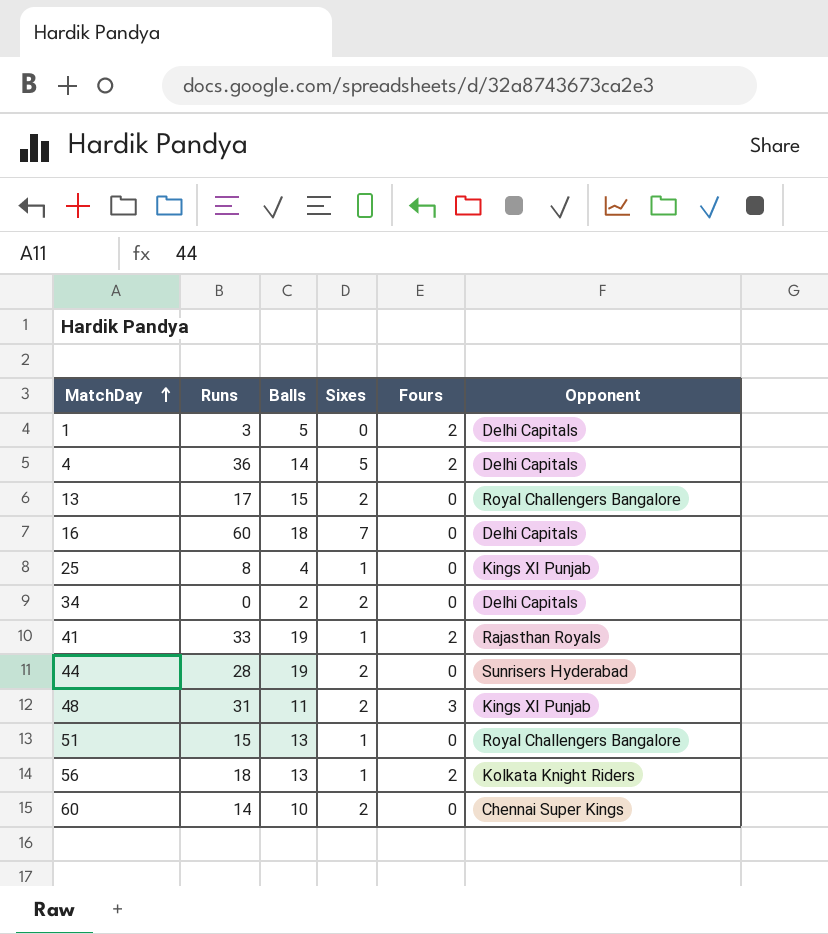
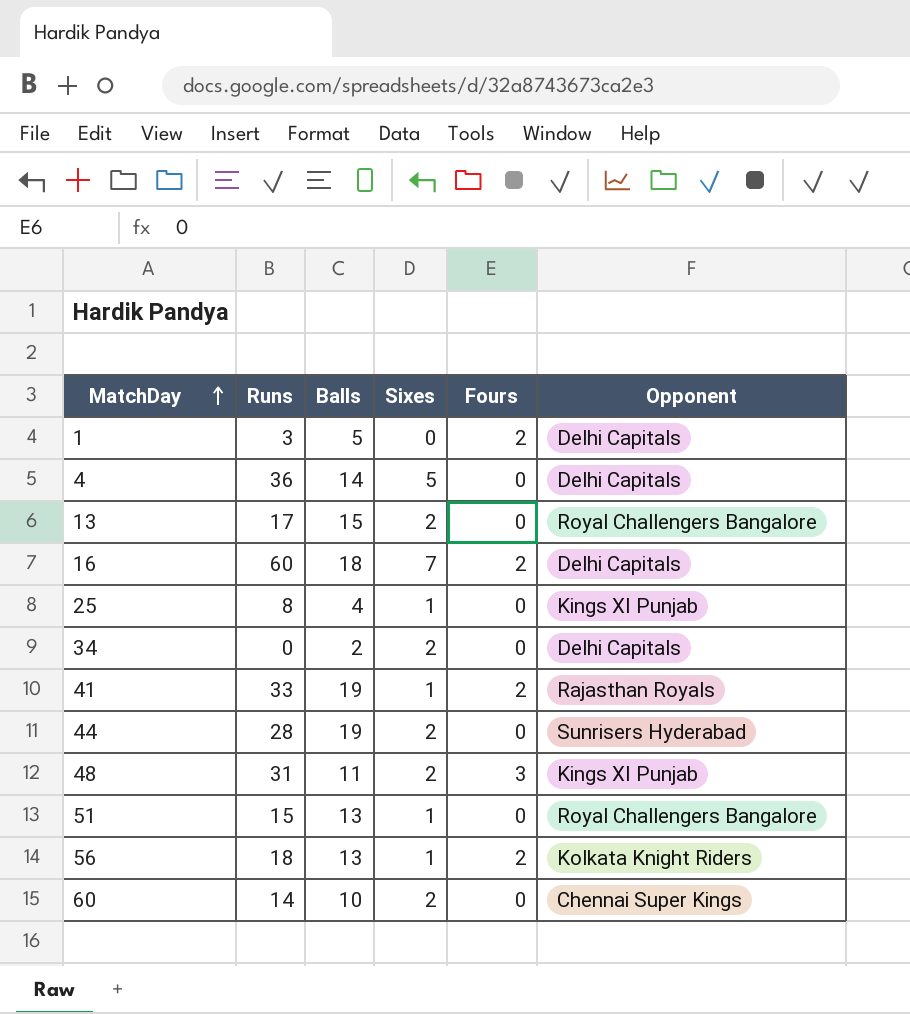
4 | Fours: 2 -> 0
16 | Fours: 0 -> 2

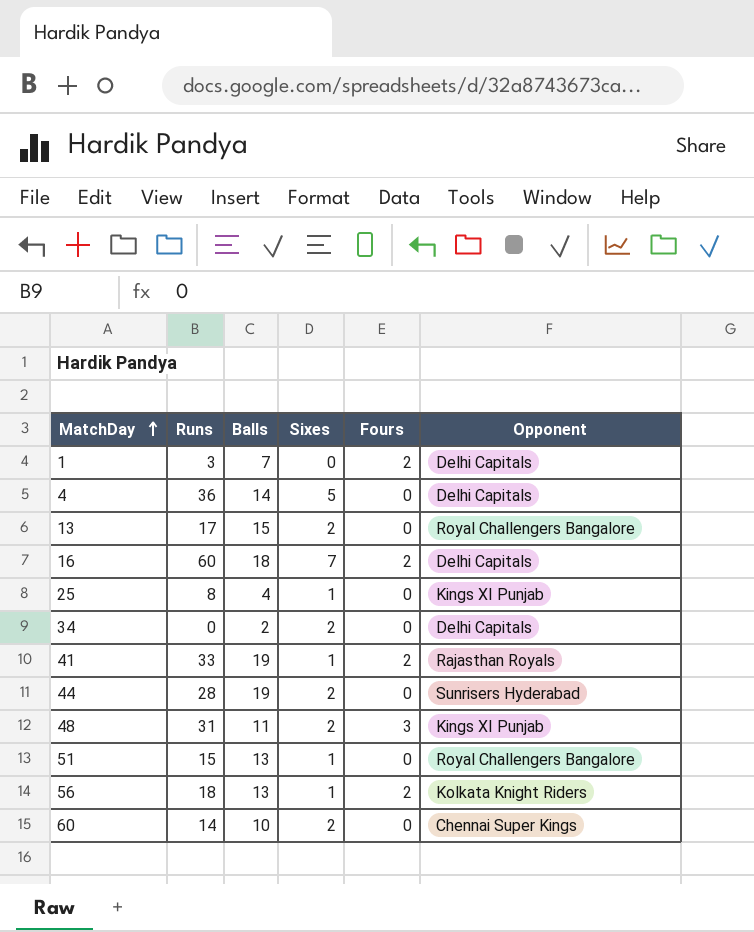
1 | Balls: 5 -> 7

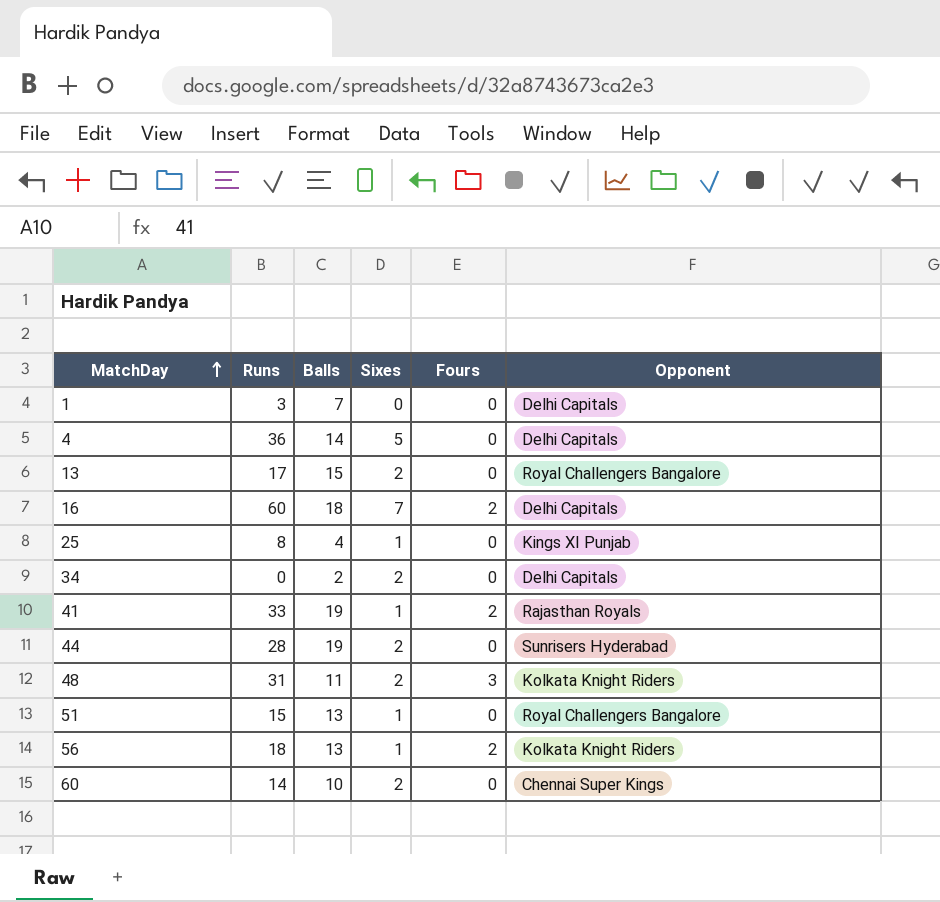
1 | Fours: 2 -> 0
48 | Opponent: Kings XI Punjab -> Kolkata Knight Riders

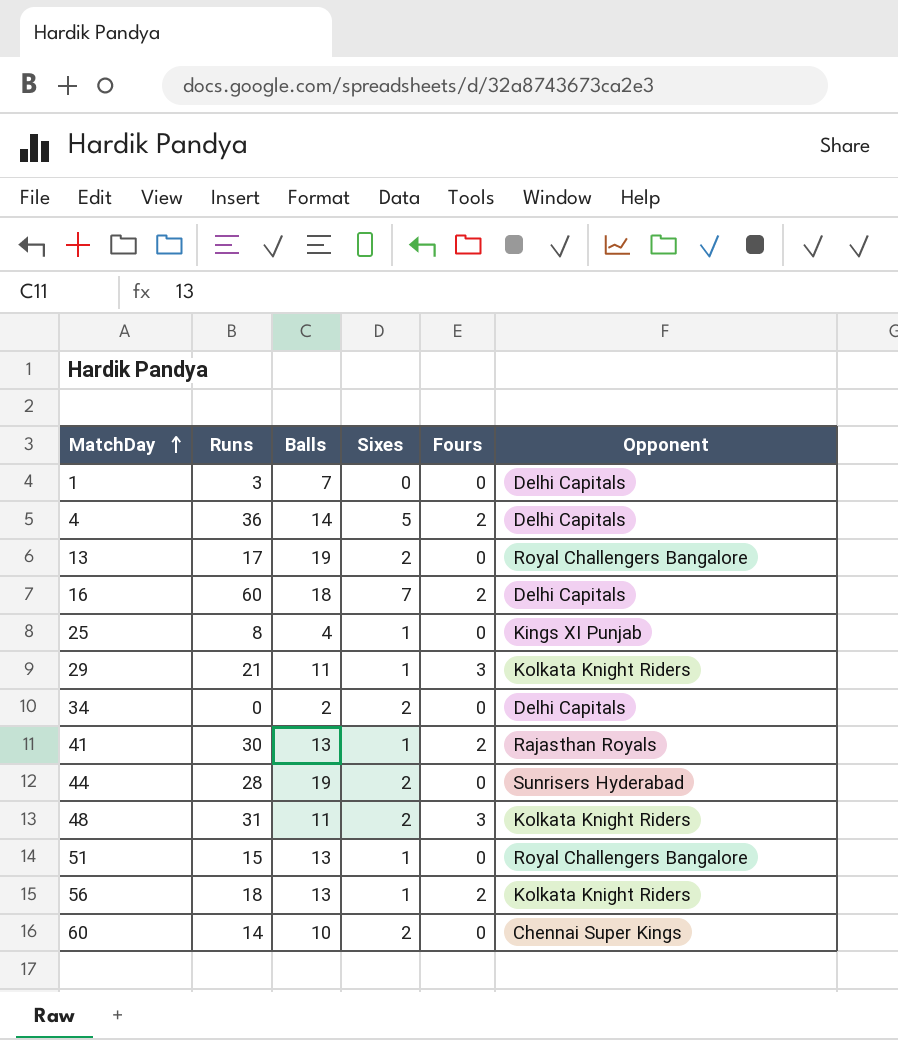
4 | Fours: 0 -> 2
13 | Balls: 15 -> 19
row 29: none -> 21 | 11 | 1 | 3 | Kolkata Knight Riders
41 | Runs: 33 -> 30
41 | Balls: 19 -> 13

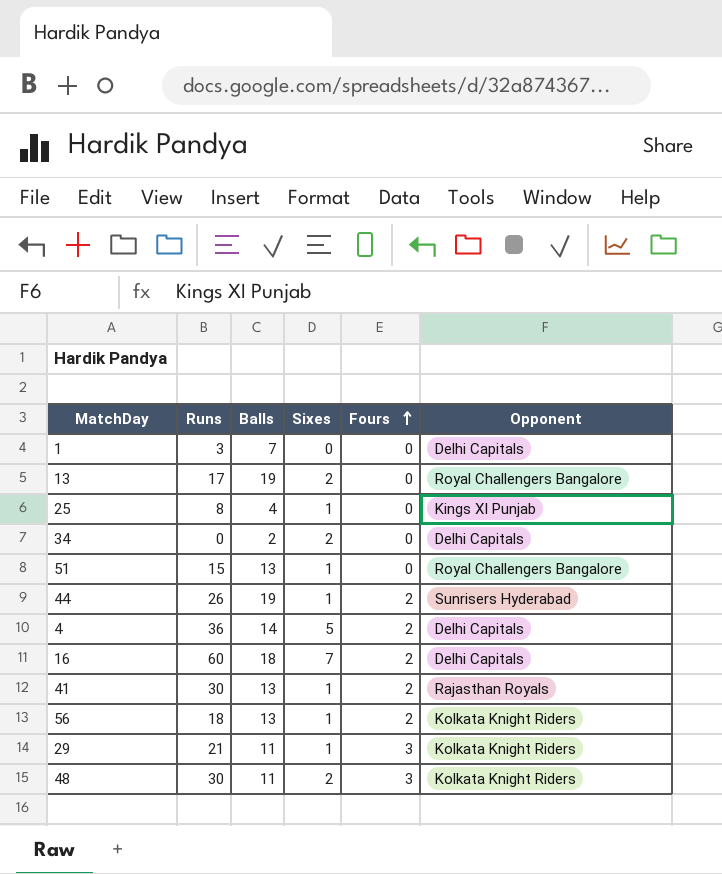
row order: MatchDay ascending -> Fours ascending
row 60: 14 | 10 | 2 | 0 | Chennai Super Kings -> none
44 | Runs: 28 -> 26
44 | Sixes: 2 -> 1
44 | Fours: 0 -> 2
48 | Runs: 31 -> 30

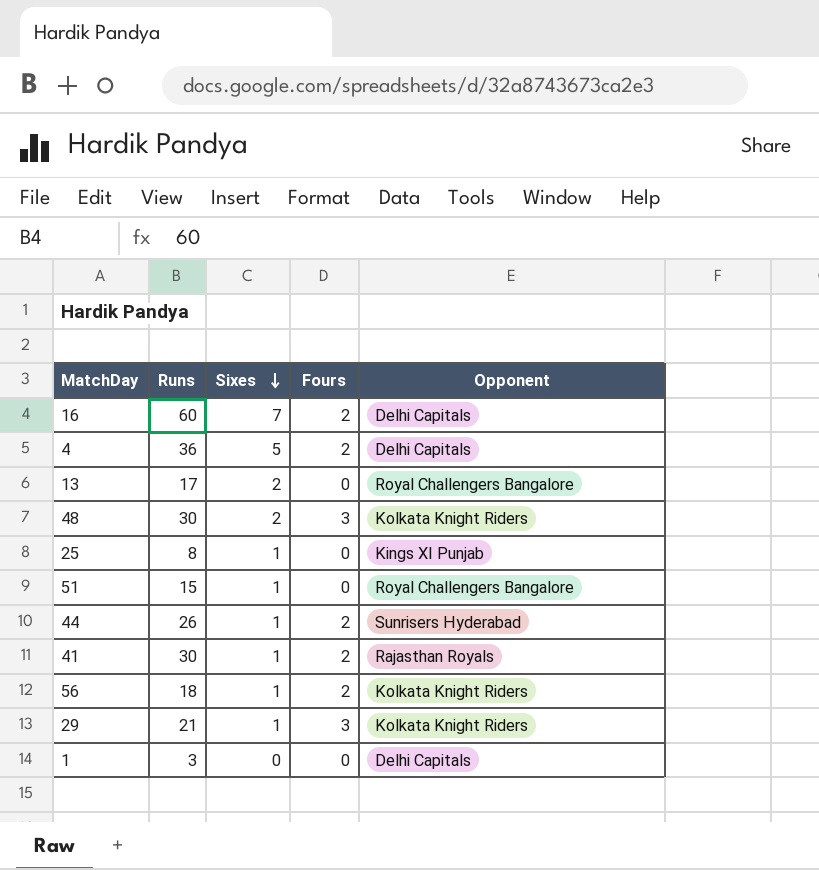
row order: Fours ascending -> Sixes descending
column Balls | position: 3 -> none
row 34: 0 | 2 | 2 | 0 | Delhi Capitals -> none

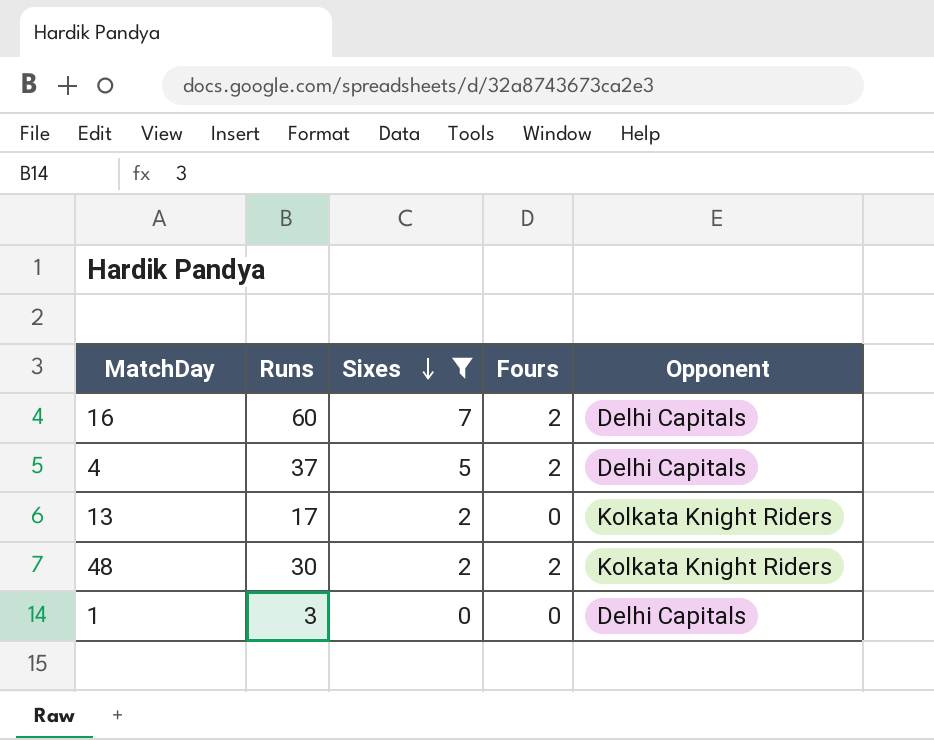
filter: none -> Sixes != 1
4 | Runs: 36 -> 37
13 | Opponent: Royal Challengers Bangalore -> Kolkata Knight Riders
48 | Fours: 3 -> 2

